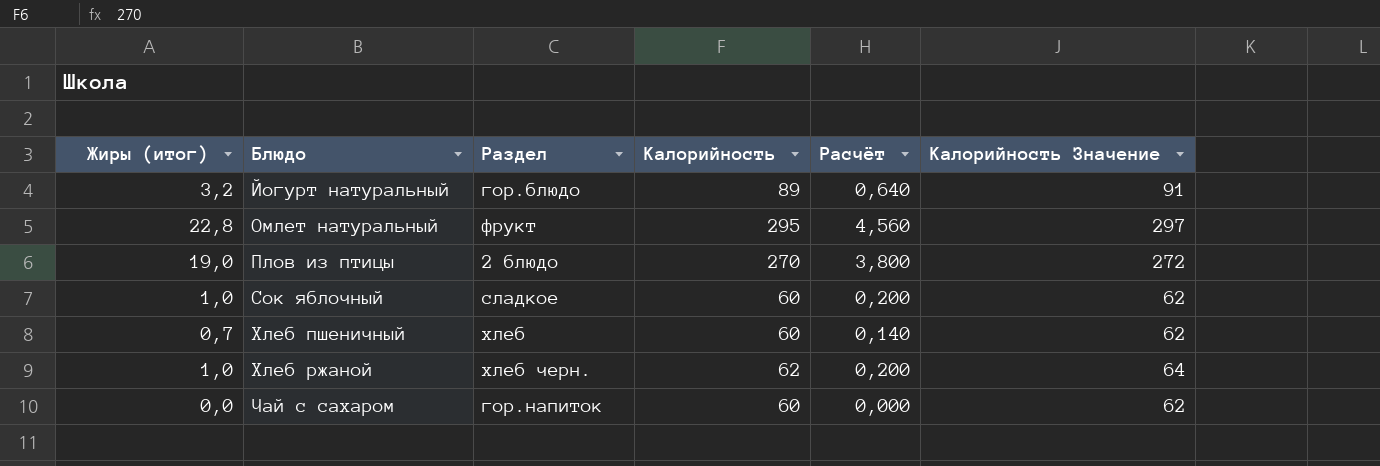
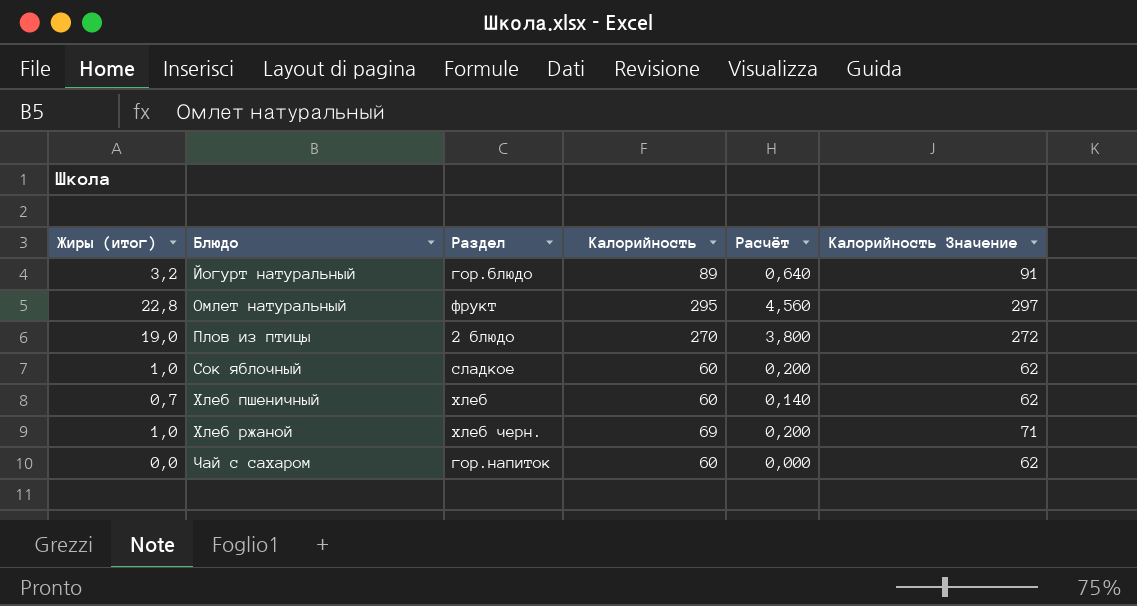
Хлеб ржаной | Калорийность: 62 -> 69
Хлеб ржаной | Калорийность Значение: 64 -> 71

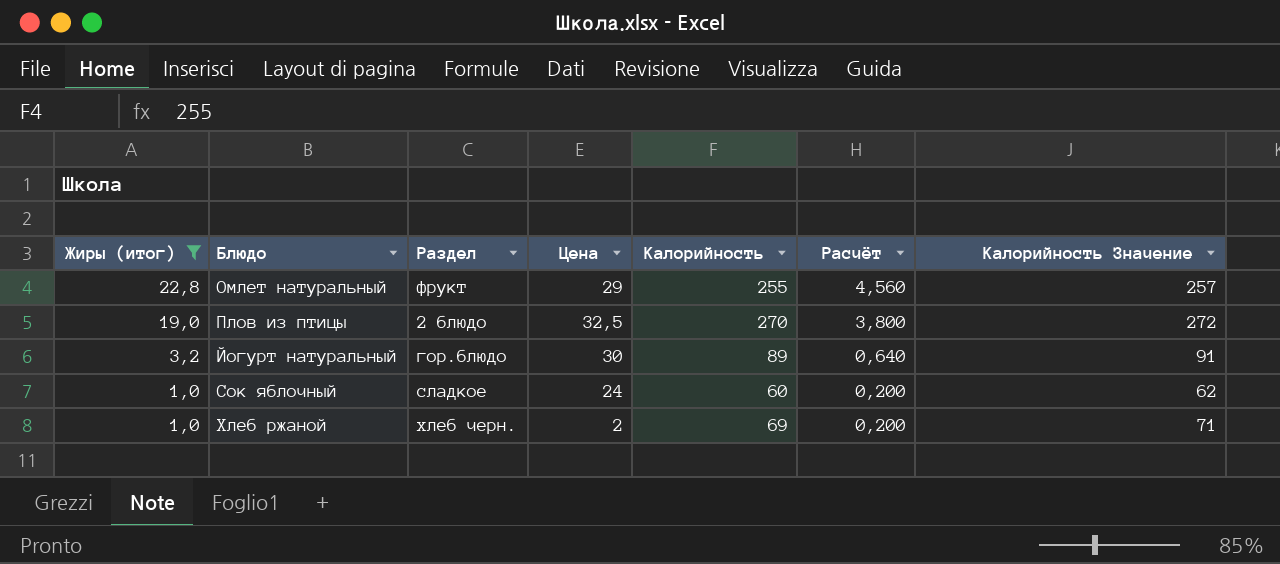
filter: none -> Жиры (итог) >= 1,0
row order: Блюдо ascending -> Жиры (итог) descending
column Цена | position: none -> 4
Омлет натуральный | Калорийность: 295 -> 255
Омлет натуральный | Калорийность Значение: 297 -> 257

